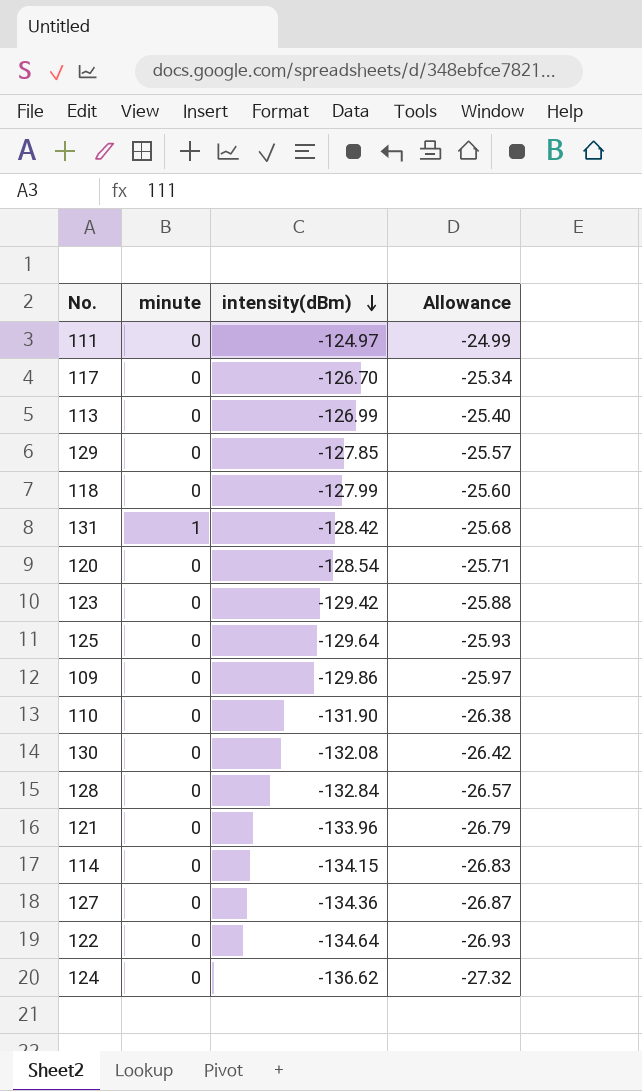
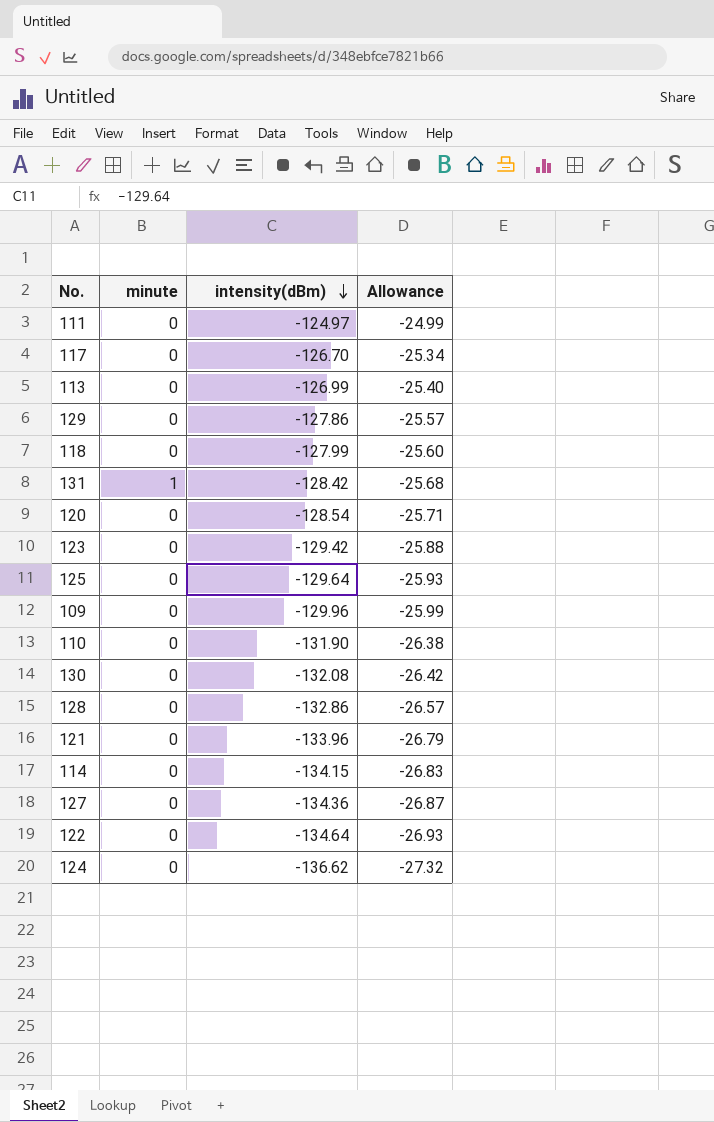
129 | intensity(dBm): -127.85 -> -127.86
109 | intensity(dBm): -129.86 -> -129.96
109 | Allowance: -25.97 -> -25.99
128 | intensity(dBm): -132.84 -> -132.86

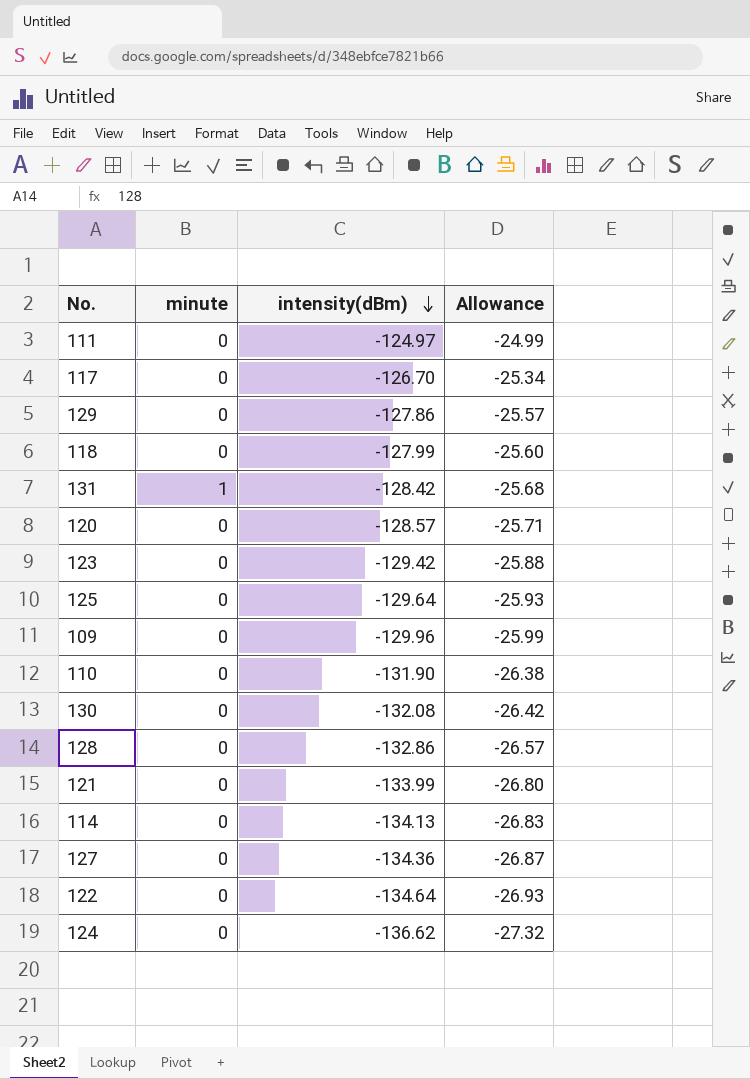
row 113: 0 | -126.99 | -25.40 -> none
120 | intensity(dBm): -128.54 -> -128.57
121 | intensity(dBm): -133.96 -> -133.99
121 | Allowance: -26.79 -> -26.80
114 | intensity(dBm): -134.15 -> -134.13

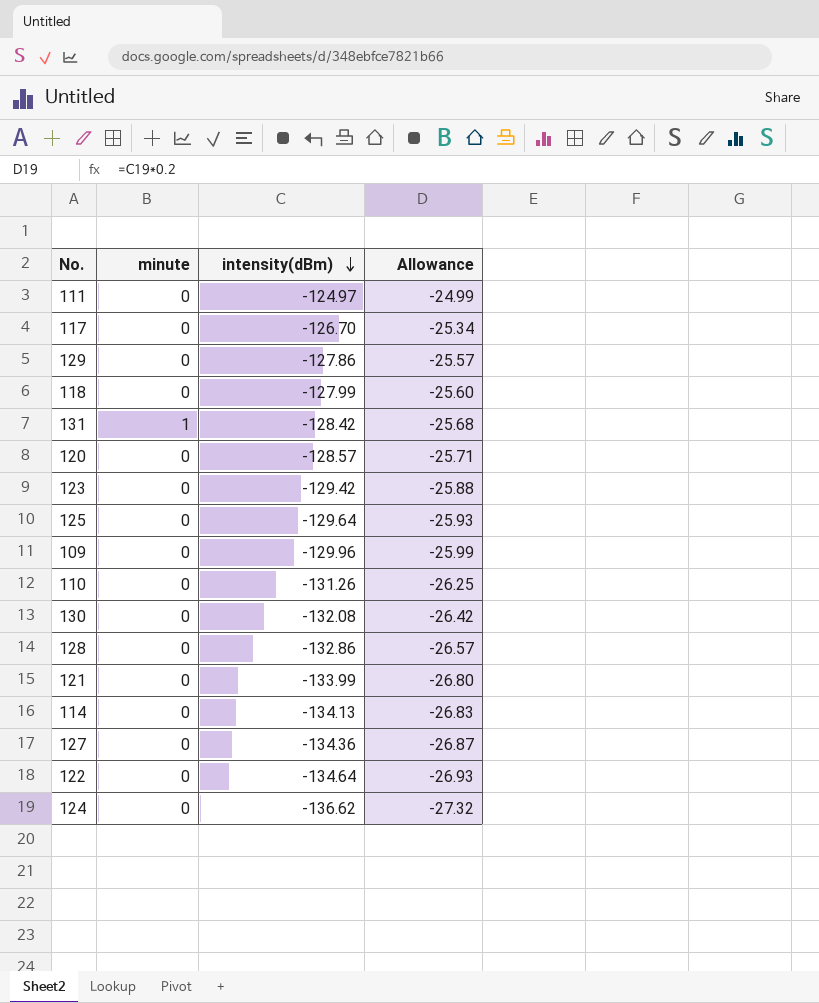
110 | intensity(dBm): -131.90 -> -131.26
110 | Allowance: -26.38 -> -26.25

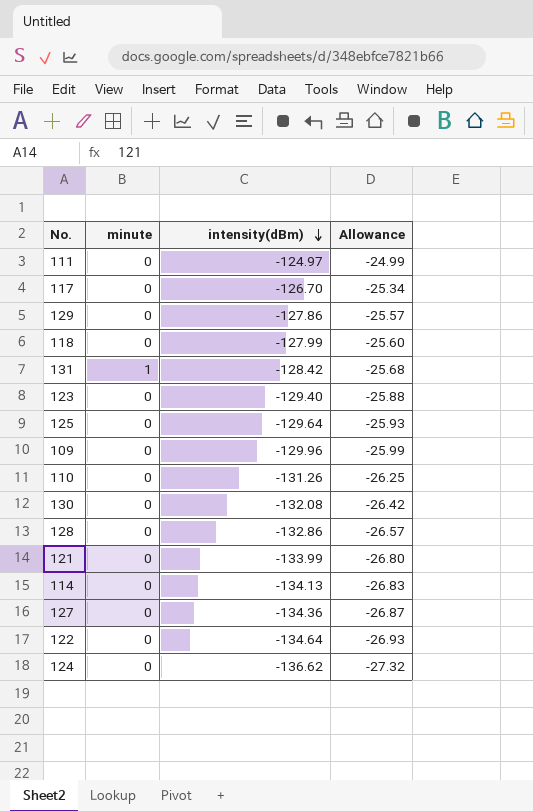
row 120: 0 | -128.57 | -25.71 -> none
123 | intensity(dBm): -129.42 -> -129.40

